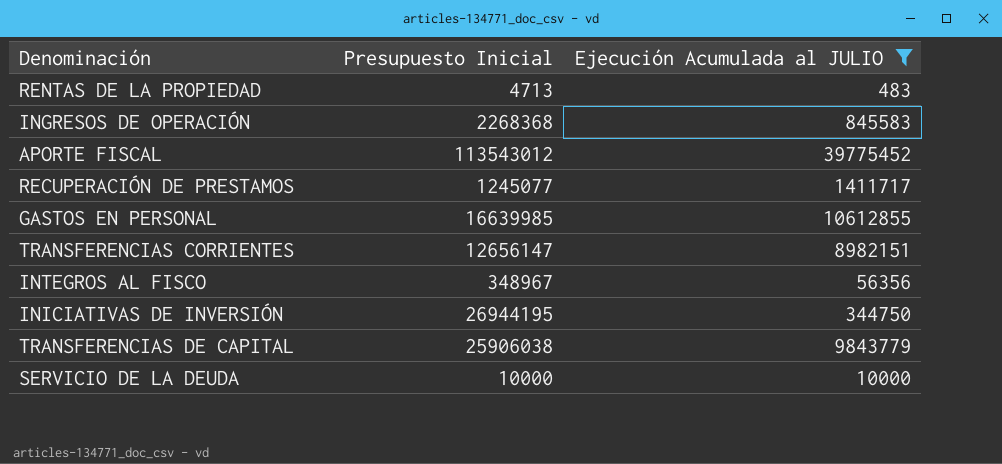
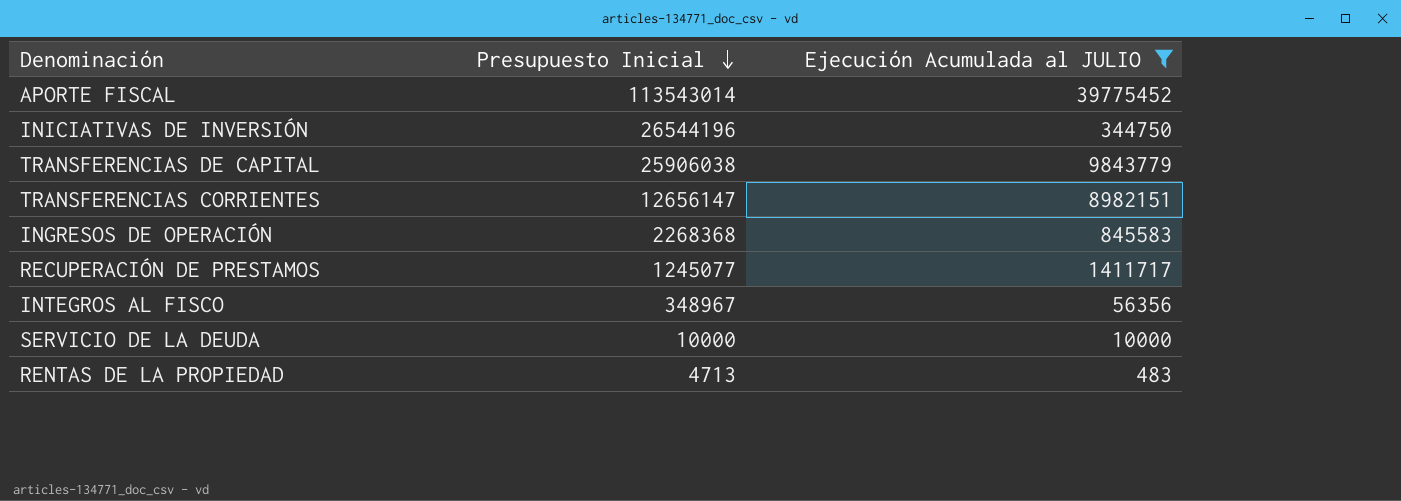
row order: none -> Presupuesto Inicial descending
row GASTOS EN PERSONAL: 16639985 | 10612855 -> none
APORTE FISCAL | Presupuesto Inicial: 113543012 -> 113543014
INICIATIVAS DE INVERSIÓN | Presupuesto Inicial: 26944195 -> 26544196

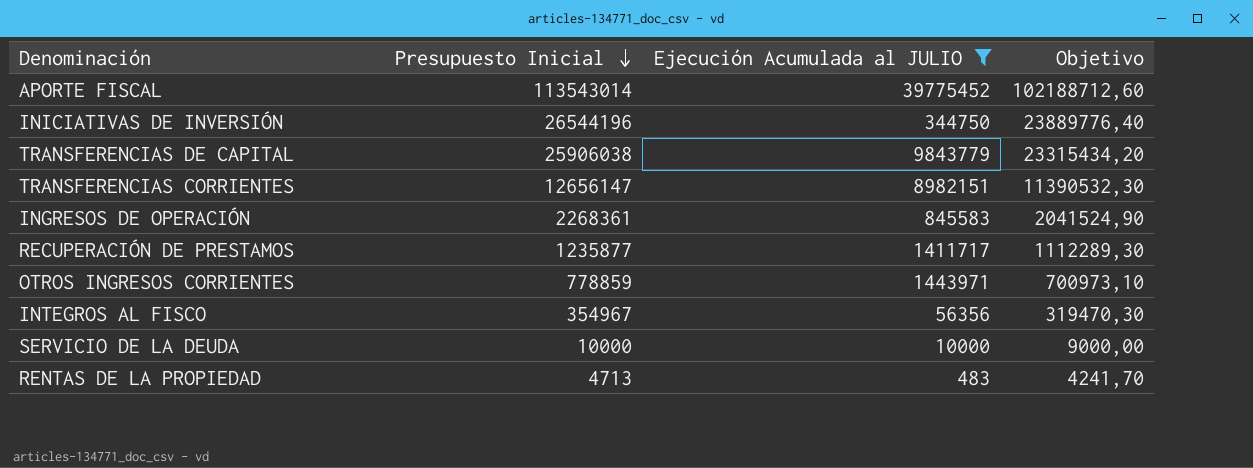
column Objetivo | formula: none -> [Presupuesto Inicial] * 0,9
INGRESOS DE OPERACIÓN | Presupuesto Inicial: 2268368 -> 2268361
RECUPERACIÓN DE PRESTAMOS | Presupuesto Inicial: 1245077 -> 1235877
row OTROS INGRESOS CORRIENTES: none -> 778859 | 1443971 | 700973,10
INTEGROS AL FISCO | Presupuesto Inicial: 348967 -> 354967

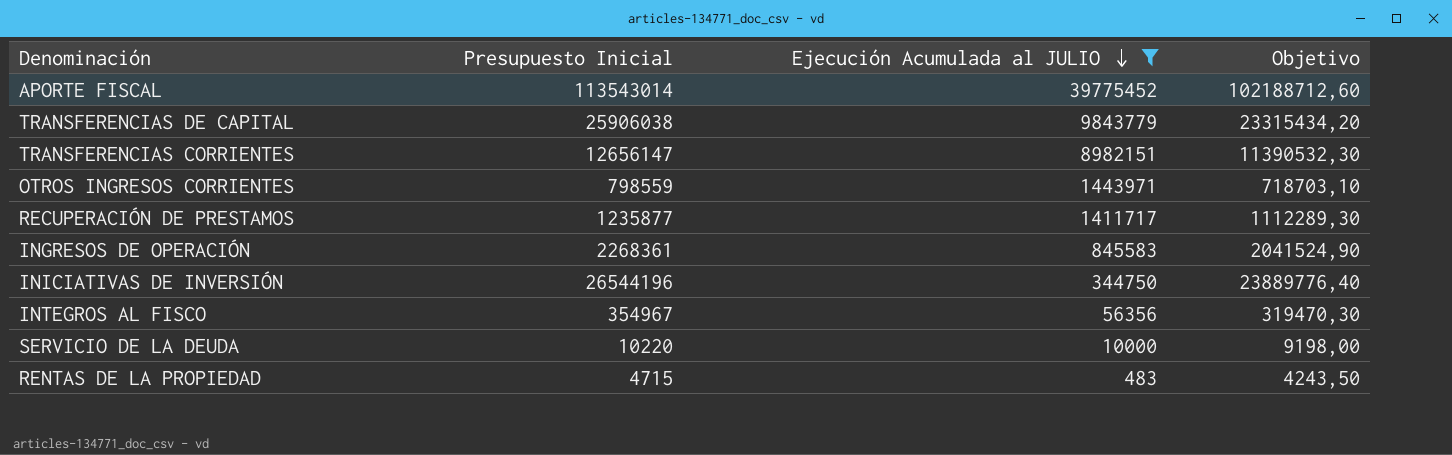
row order: Presupuesto Inicial descending -> Ejecución Acumulada al JULIO descending
OTROS INGRESOS CORRIENTES | Presupuesto Inicial: 778859 -> 798559
OTROS INGRESOS CORRIENTES | Objetivo: 700973,10 -> 718703,10
SERVICIO DE LA DEUDA | Presupuesto Inicial: 10000 -> 10220
SERVICIO DE LA DEUDA | Objetivo: 9000,00 -> 9198,00
RENTAS DE LA PROPIEDAD | Presupuesto Inicial: 4713 -> 4715
RENTAS DE LA PROPIEDAD | Objetivo: 4241,70 -> 4243,50

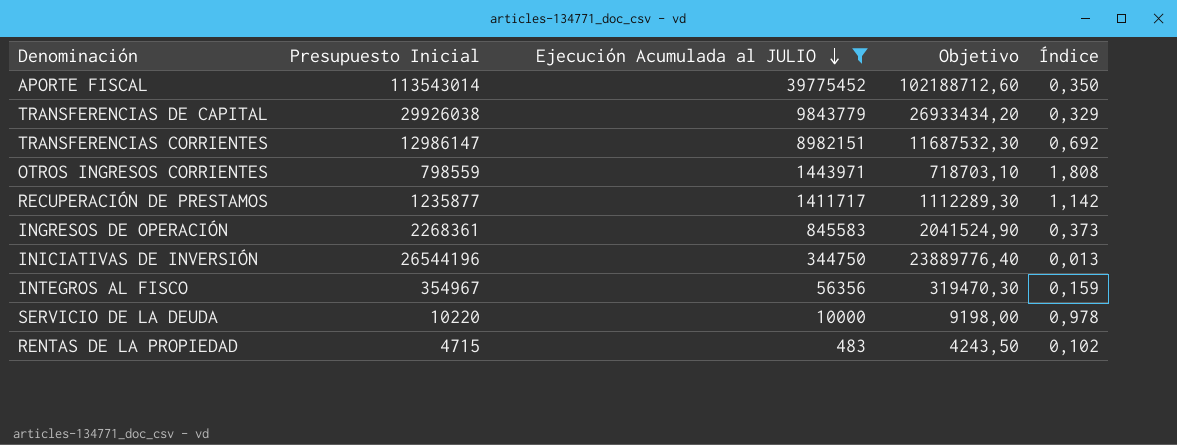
column Índice | formula: none -> [Ejecución Acumulada al JULIO] / [Presupuesto Inicial]
TRANSFERENCIAS DE CAPITAL | Presupuesto Inicial: 25906038 -> 29926038
TRANSFERENCIAS DE CAPITAL | Objetivo: 23315434,20 -> 26933434,20
TRANSFERENCIAS CORRIENTES | Presupuesto Inicial: 12656147 -> 12986147
TRANSFERENCIAS CORRIENTES | Objetivo: 11390532,30 -> 11687532,30

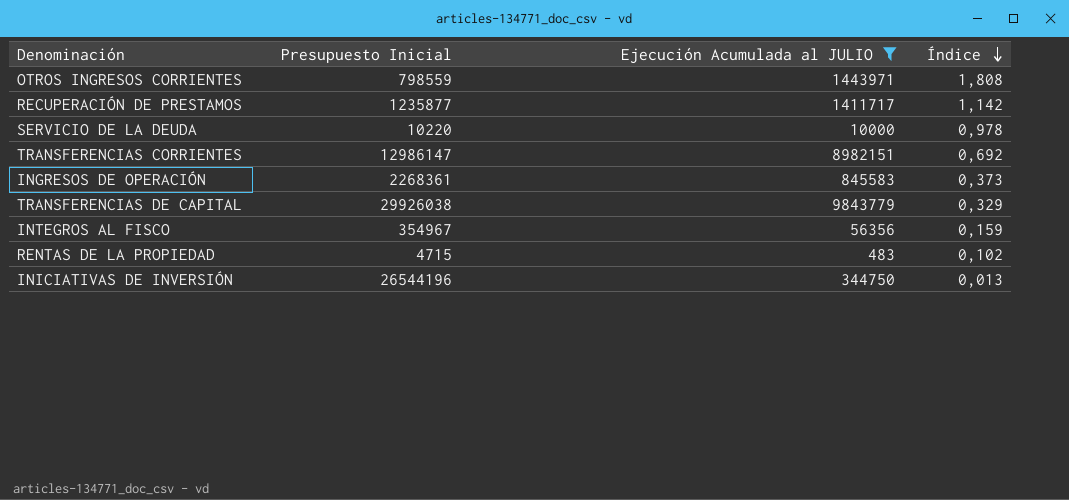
row order: Ejecución Acumulada al JULIO descending -> Índice descending
column Objetivo | formula: [Presupuesto Inicial] * 0,9 -> none
row APORTE FISCAL: 113543014 | 39775452 | 102188712,60 | 0,350 -> none

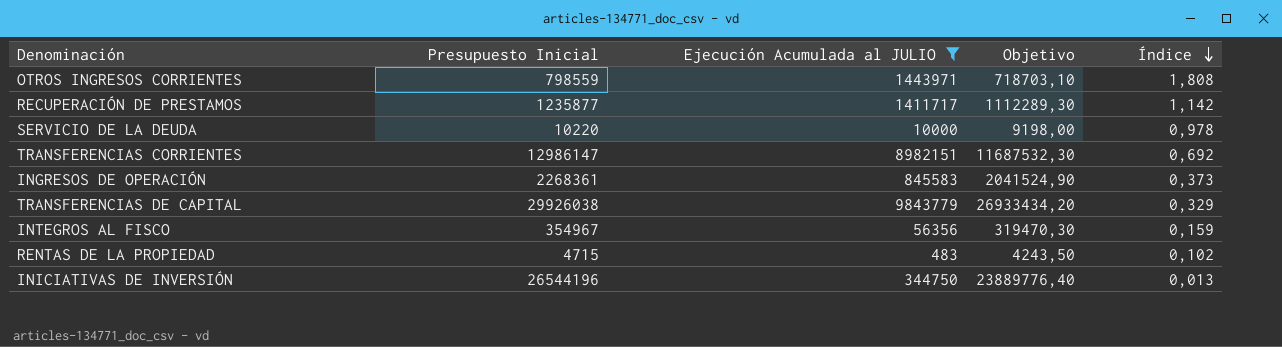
column Objetivo | formula: none -> [Presupuesto Inicial] * 0,9

